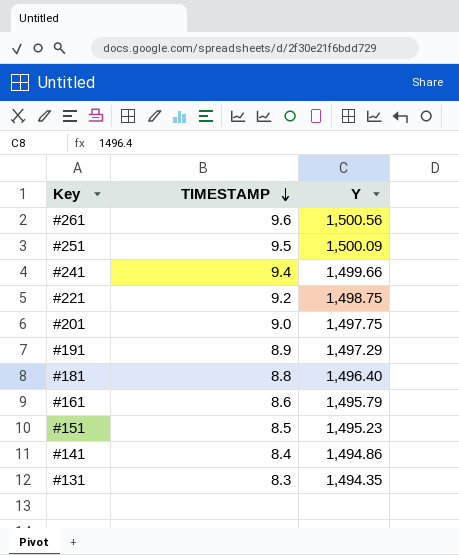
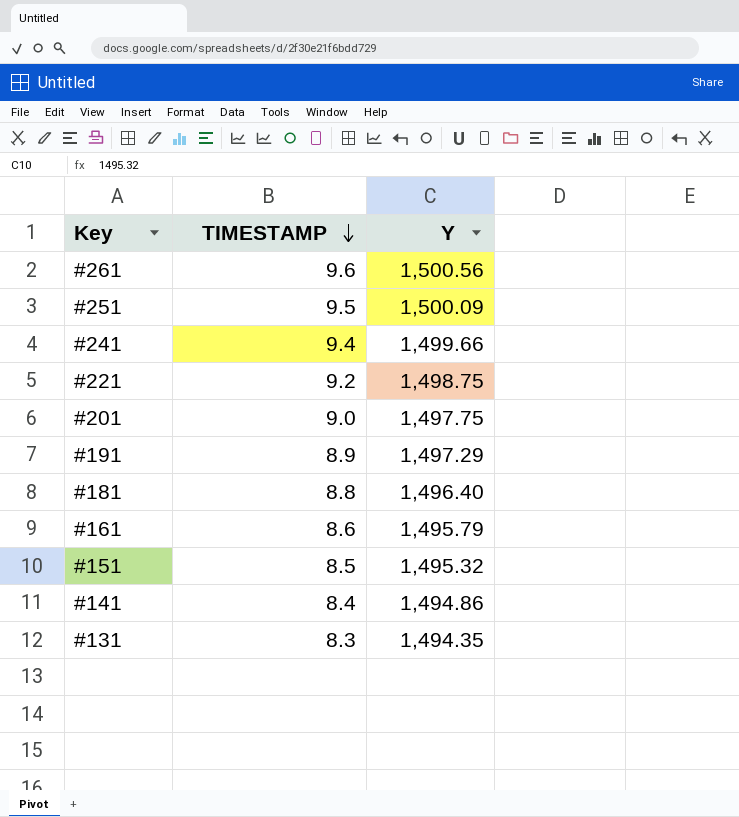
#151 | Y: 1,495.23 -> 1,495.32

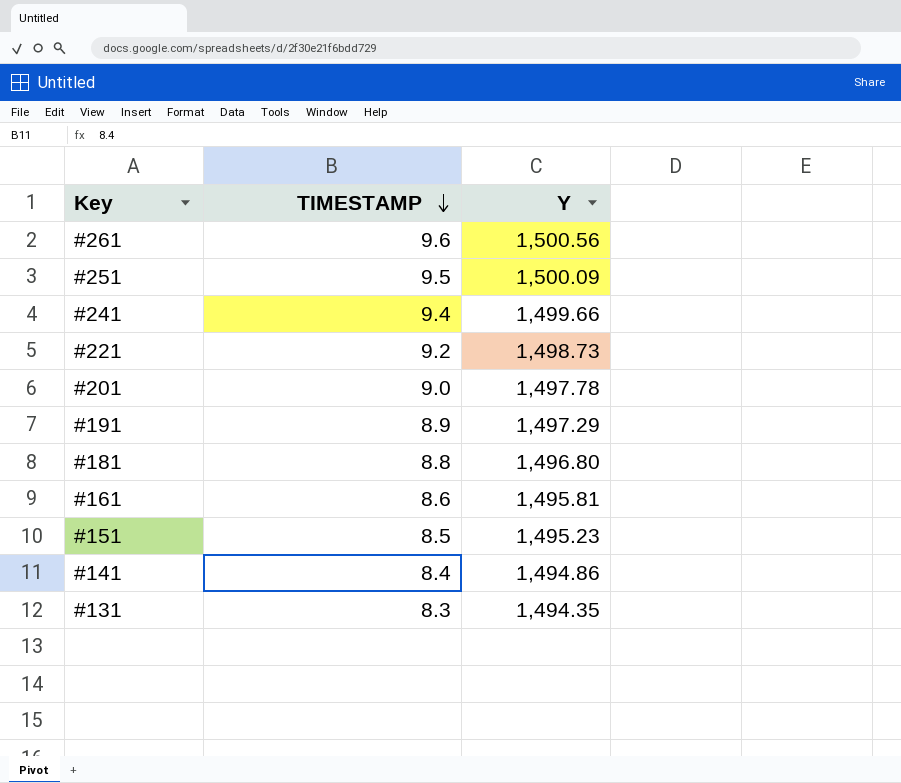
#221 | Y: 1,498.75 -> 1,498.73
#201 | Y: 1,497.75 -> 1,497.78
#181 | Y: 1,496.40 -> 1,496.80
#161 | Y: 1,495.79 -> 1,495.81
#151 | Y: 1,495.32 -> 1,495.23

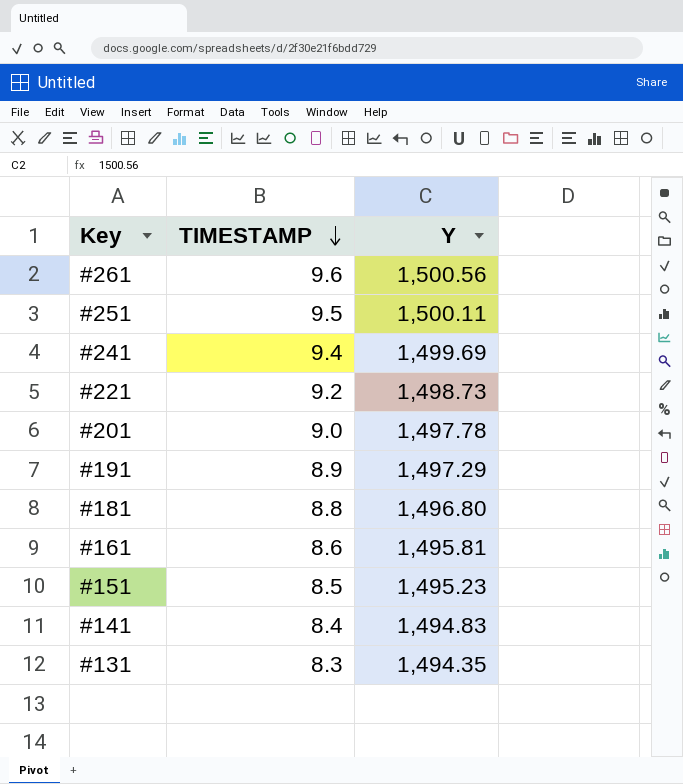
#251 | Y: 1,500.09 -> 1,500.11
#241 | Y: 1,499.66 -> 1,499.69
#141 | Y: 1,494.86 -> 1,494.83

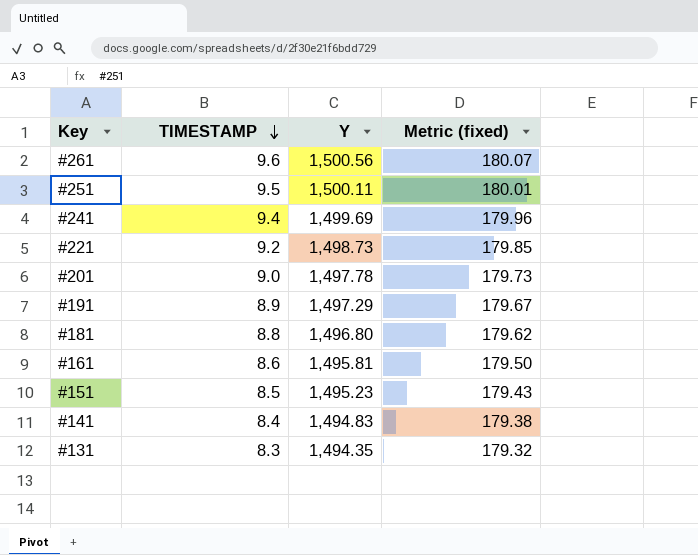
column Metric (fixed) | formula: none -> [Y] * 0.12

